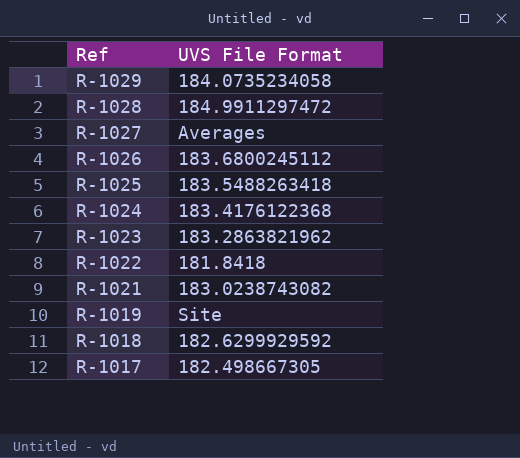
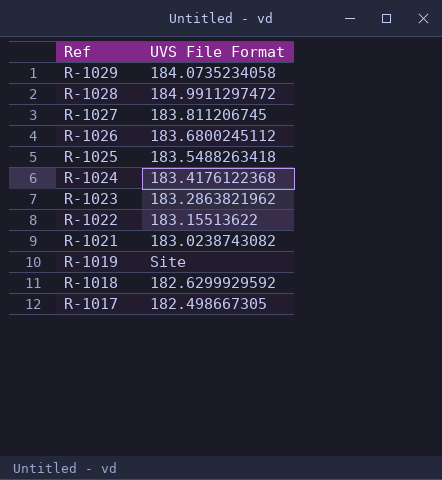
R-1027 | UVS File Format: Averages -> 183.811206745
R-1022 | UVS File Format: 181.8418 -> 183.15513622

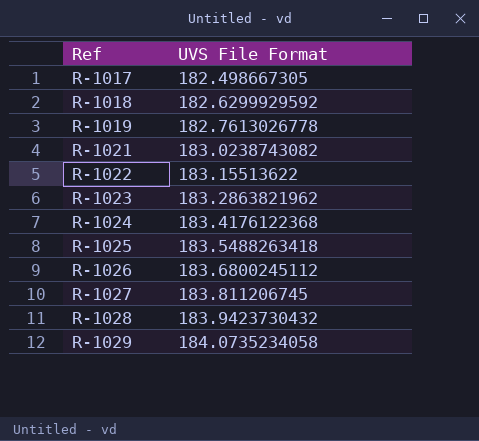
row order: Ref descending -> Ref ascending
R-1019 | UVS File Format: Site -> 182.7613026778
R-1028 | UVS File Format: 184.9911297472 -> 183.9423730432

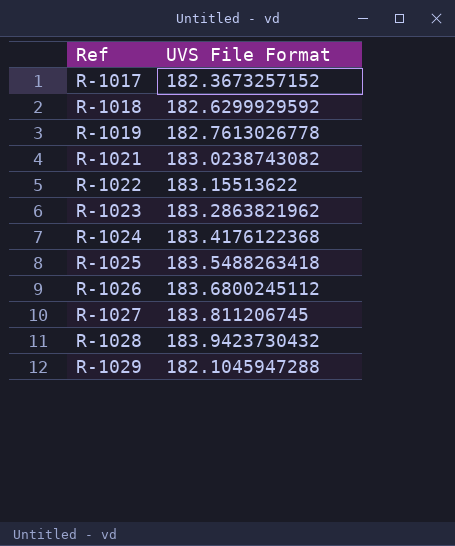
R-1017 | UVS File Format: 182.498667305 -> 182.3673257152
R-1029 | UVS File Format: 184.0735234058 -> 182.1045947288

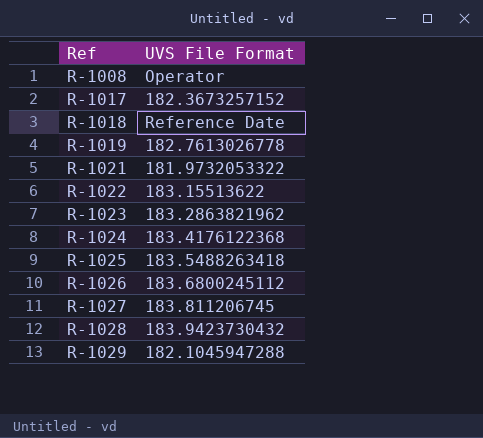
row R-1008: none -> Operator
R-1018 | UVS File Format: 182.6299929592 -> Reference Date
R-1021 | UVS File Format: 183.0238743082 -> 181.9732053322

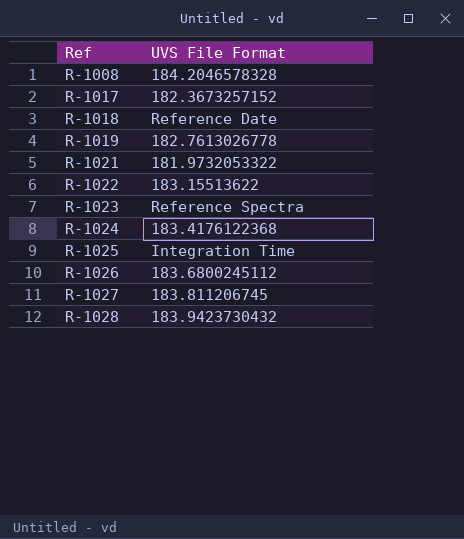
row R-1029: 182.1045947288 -> none
R-1008 | UVS File Format: Operator -> 184.2046578328
R-1023 | UVS File Format: 183.2863821962 -> Reference Spectra
R-1025 | UVS File Format: 183.5488263418 -> Integration Time

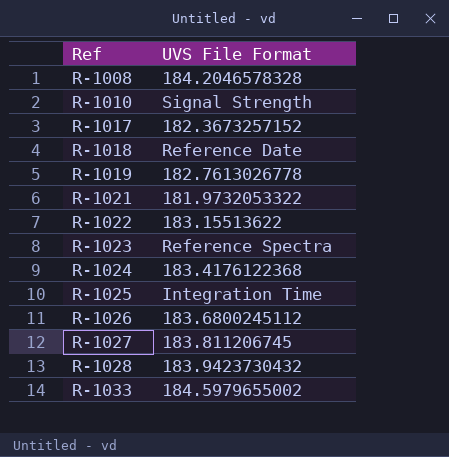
row R-1010: none -> Signal Strength
row R-1033: none -> 184.5979655002

